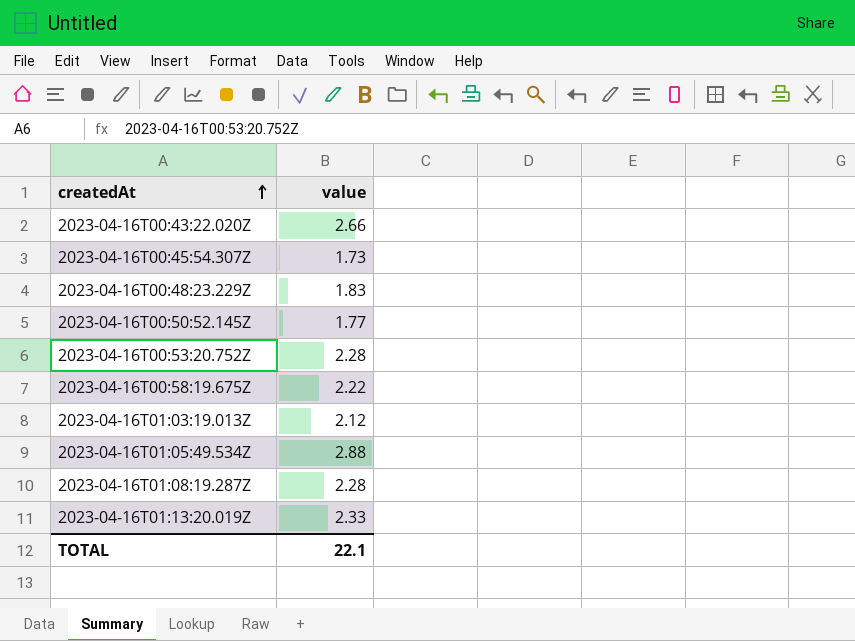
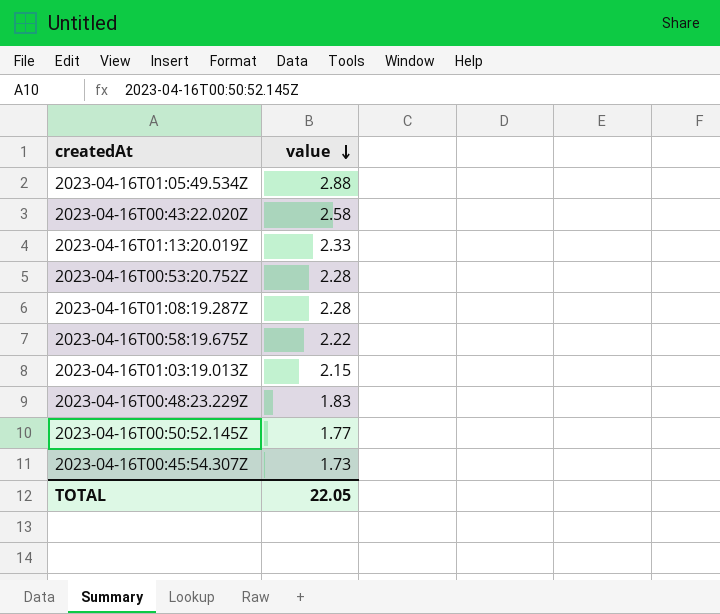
row order: createdAt ascending -> value descending
2023-04-16T00:43:22.020Z | value: 2.66 -> 2.58
2023-04-16T01:03:19.013Z | value: 2.12 -> 2.15
TOTAL | value: 22.1 -> 22.05

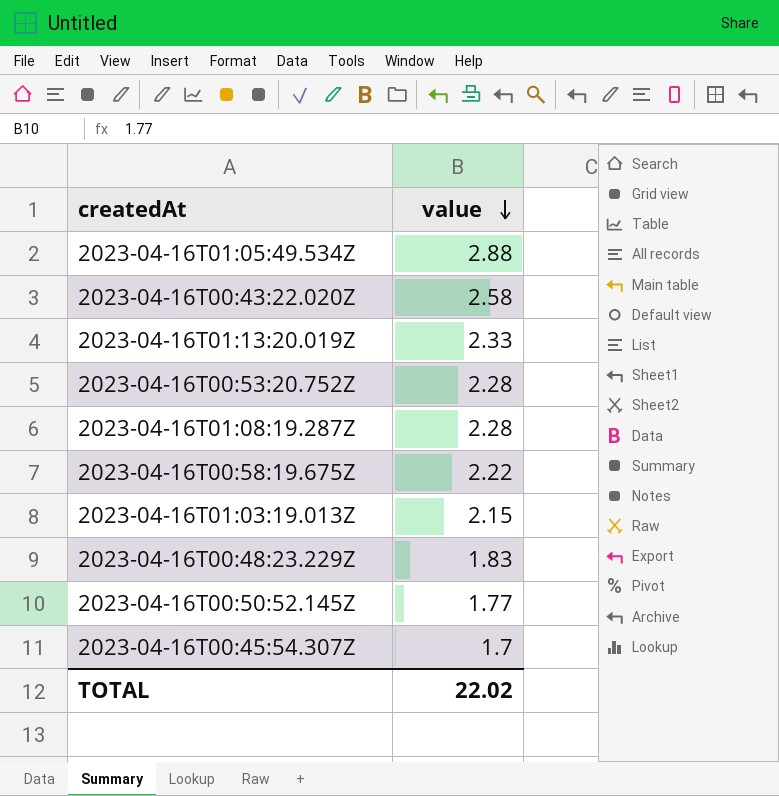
2023-04-16T00:45:54.307Z | value: 1.73 -> 1.7
TOTAL | value: 22.05 -> 22.02

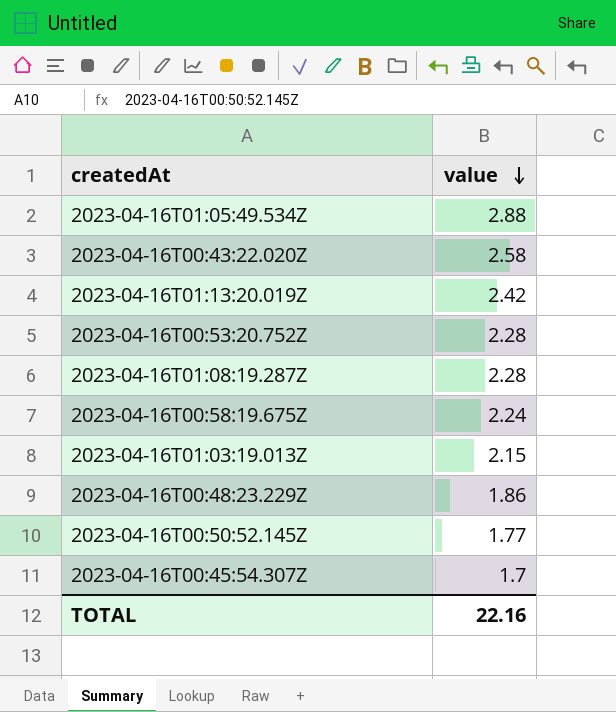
2023-04-16T01:13:20.019Z | value: 2.33 -> 2.42
2023-04-16T00:58:19.675Z | value: 2.22 -> 2.24
2023-04-16T00:48:23.229Z | value: 1.83 -> 1.86
TOTAL | value: 22.02 -> 22.16

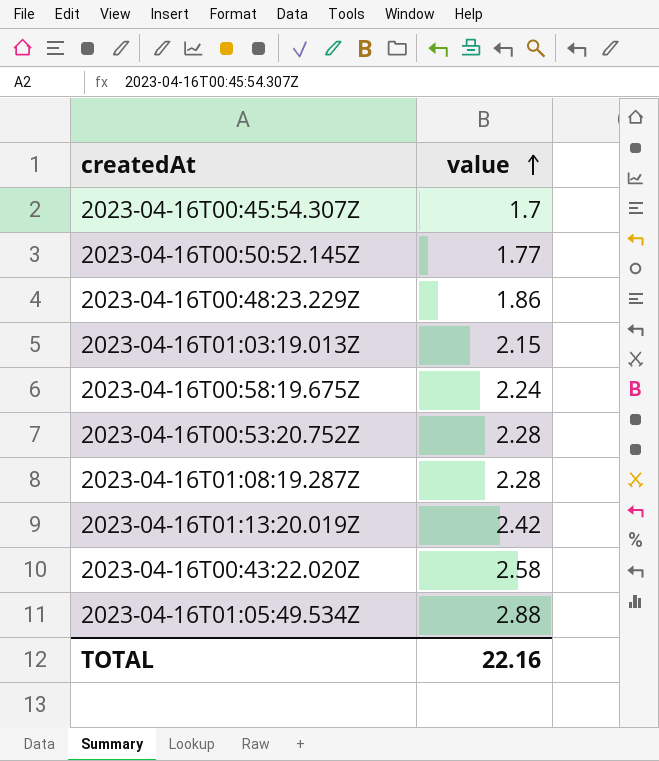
row order: value descending -> value ascending

